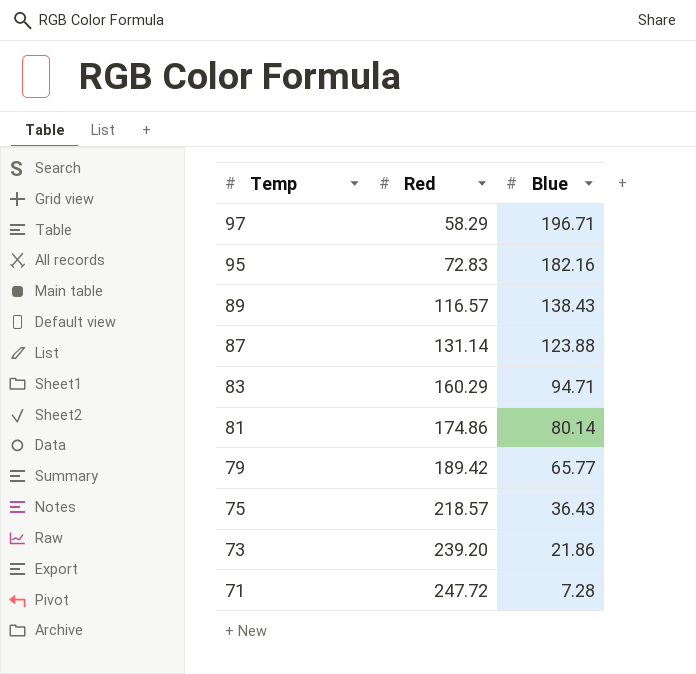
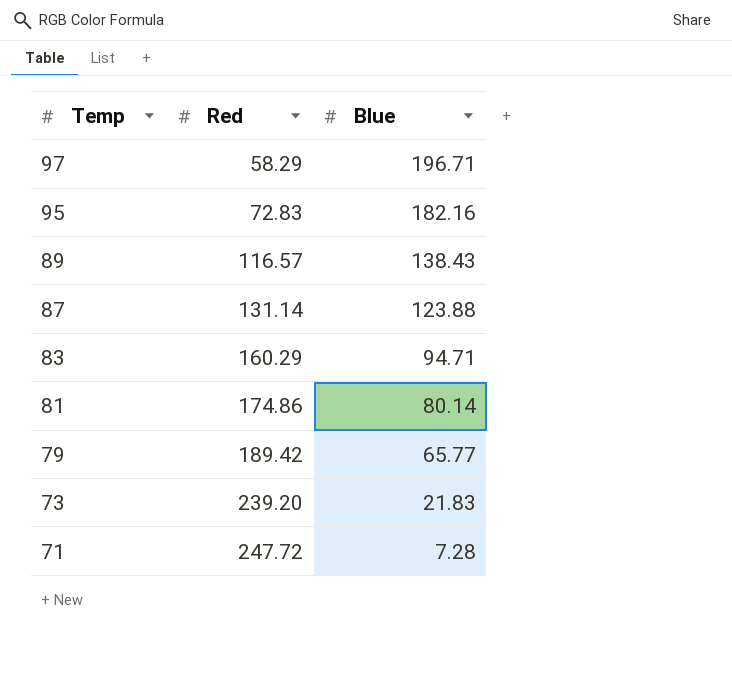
row 75: 218.57 | 36.43 -> none
73 | Blue: 21.86 -> 21.83

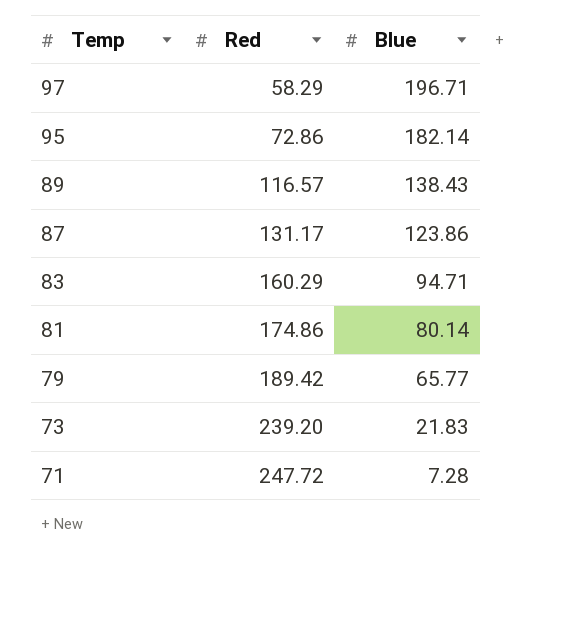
95 | Red: 72.83 -> 72.86
95 | Blue: 182.16 -> 182.14
87 | Red: 131.14 -> 131.17
87 | Blue: 123.88 -> 123.86

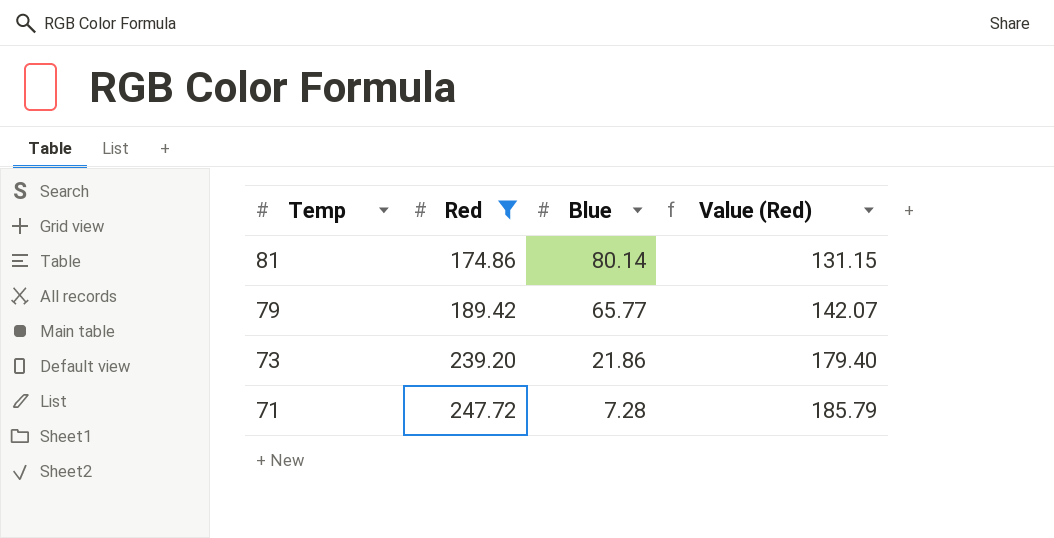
filter: none -> Red >= 174.86
column Value (Red) | formula: none -> [Red] * 0.75
73 | Blue: 21.83 -> 21.86

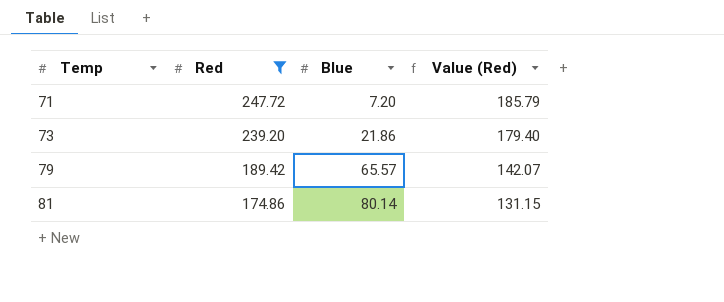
row order: Temp descending -> Temp ascending
71 | Blue: 7.28 -> 7.20
79 | Blue: 65.77 -> 65.57

